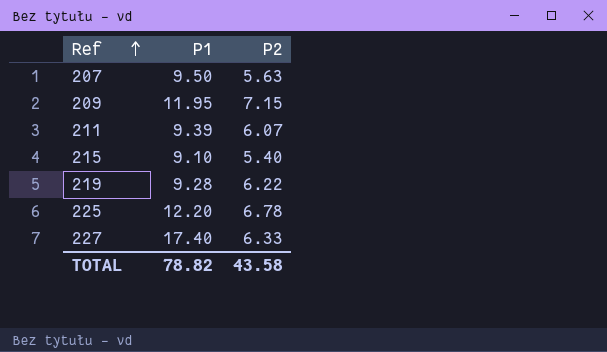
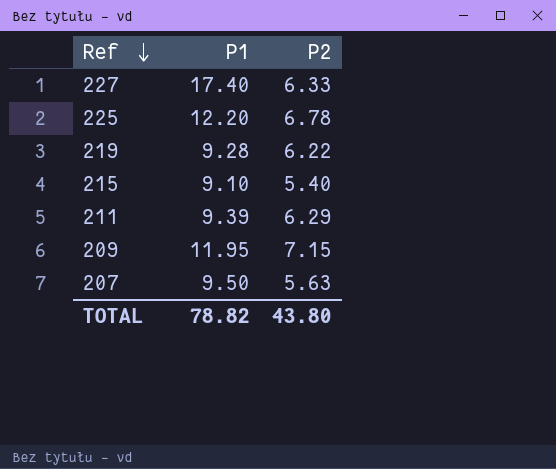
row order: Ref ascending -> Ref descending
211 | P2: 6.07 -> 6.29
TOTAL | P2: 43.58 -> 43.80

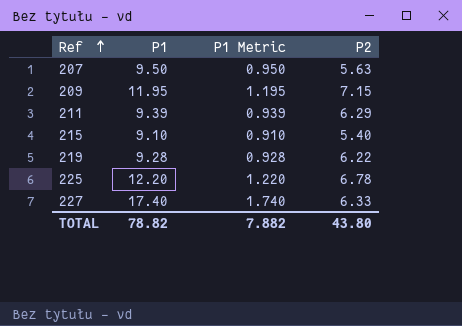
row order: Ref descending -> Ref ascending
column P1 Metric | formula: none -> [P1] * 0.1

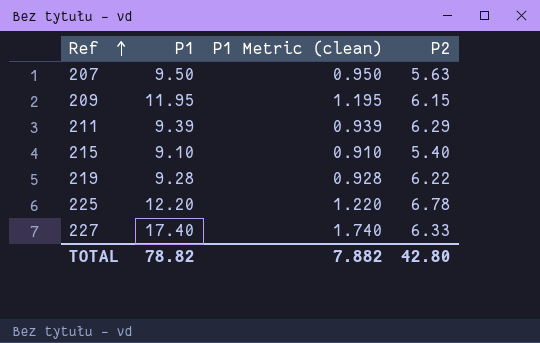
column name: P1 Metric -> P1 Metric (clean)
209 | P2: 7.15 -> 6.15
TOTAL | P2: 43.80 -> 42.80

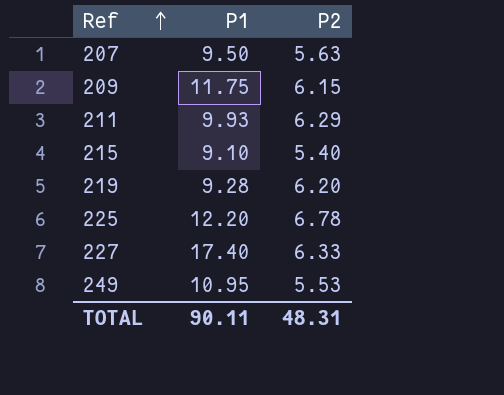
column P1 Metric (clean) | formula: [P1] * 0.1 -> none
209 | P1: 11.95 -> 11.75
211 | P1: 9.39 -> 9.93
219 | P2: 6.22 -> 6.20
row 249: none -> 10.95 | 5.53
TOTAL | P1: 78.82 -> 90.11
TOTAL | P2: 42.80 -> 48.31

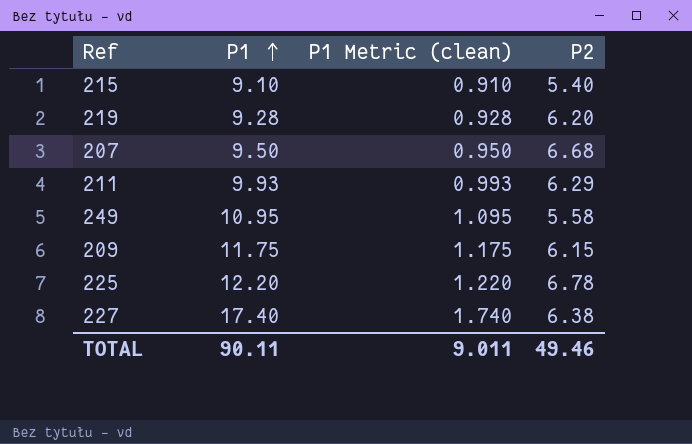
row order: Ref ascending -> P1 ascending
column P1 Metric (clean) | formula: none -> [P1] * 0.1
207 | P2: 5.63 -> 6.68
249 | P2: 5.53 -> 5.58
227 | P2: 6.33 -> 6.38
TOTAL | P2: 48.31 -> 49.46

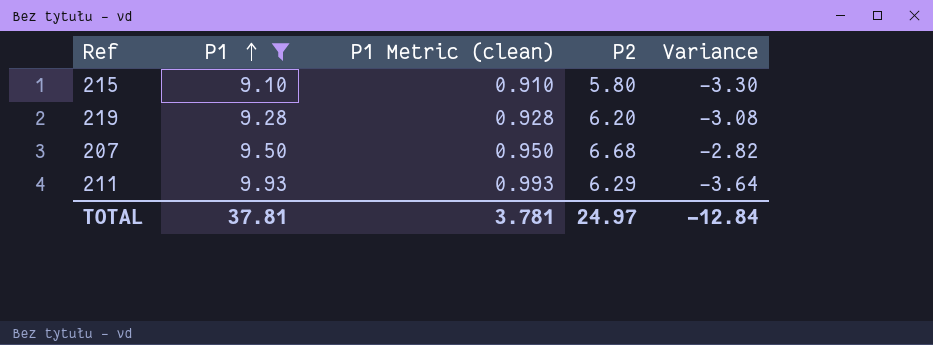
filter: none -> P1 <= 9.93
column Variance | formula: none -> [P2] - [P1]
215 | P2: 5.40 -> 5.80
TOTAL | P1: 90.11 -> 37.81
TOTAL | P1 Metric (clean): 9.011 -> 3.781
TOTAL | P2: 49.46 -> 24.97

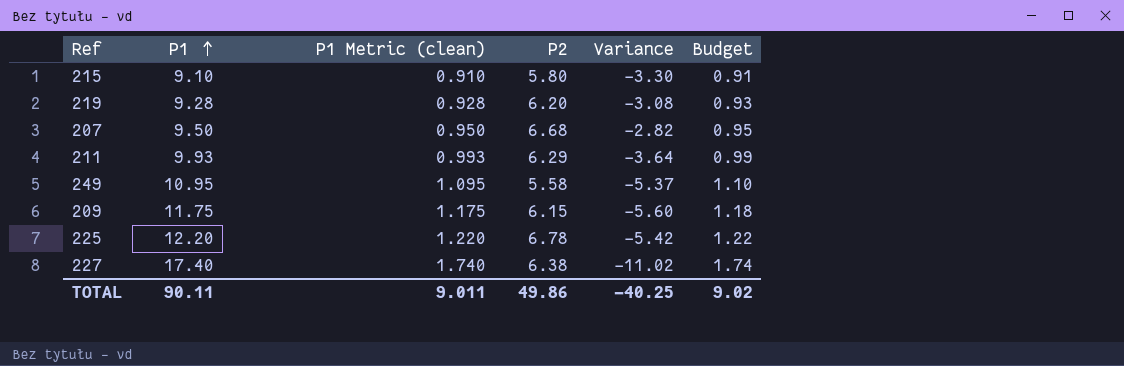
filter: P1 <= 9.93 -> none
column Budget | formula: none -> [P1] * 0.1
TOTAL | P1: 37.81 -> 90.11
TOTAL | P1 Metric (clean): 3.781 -> 9.011
TOTAL | P2: 24.97 -> 49.86
TOTAL | Variance: -12.84 -> -40.25

